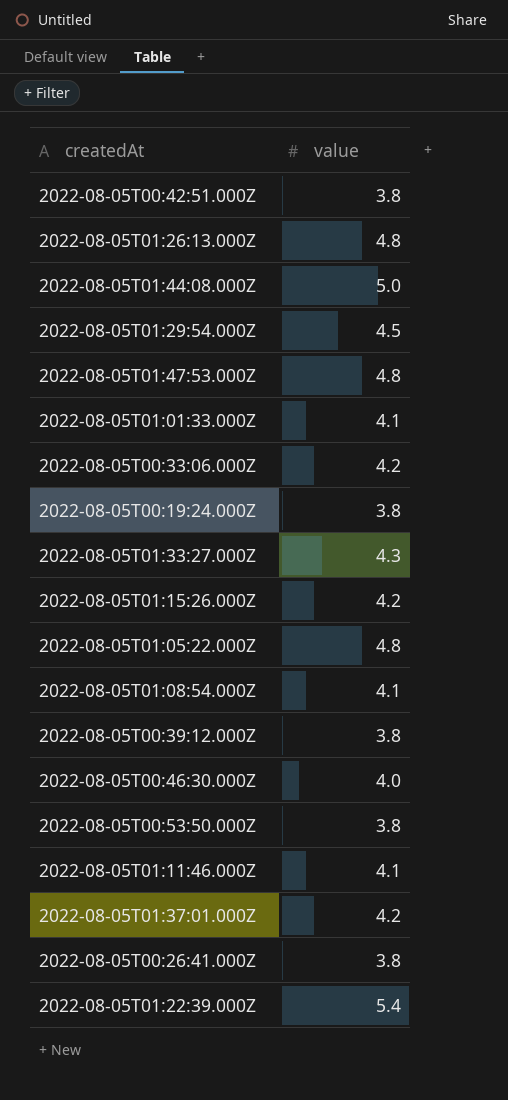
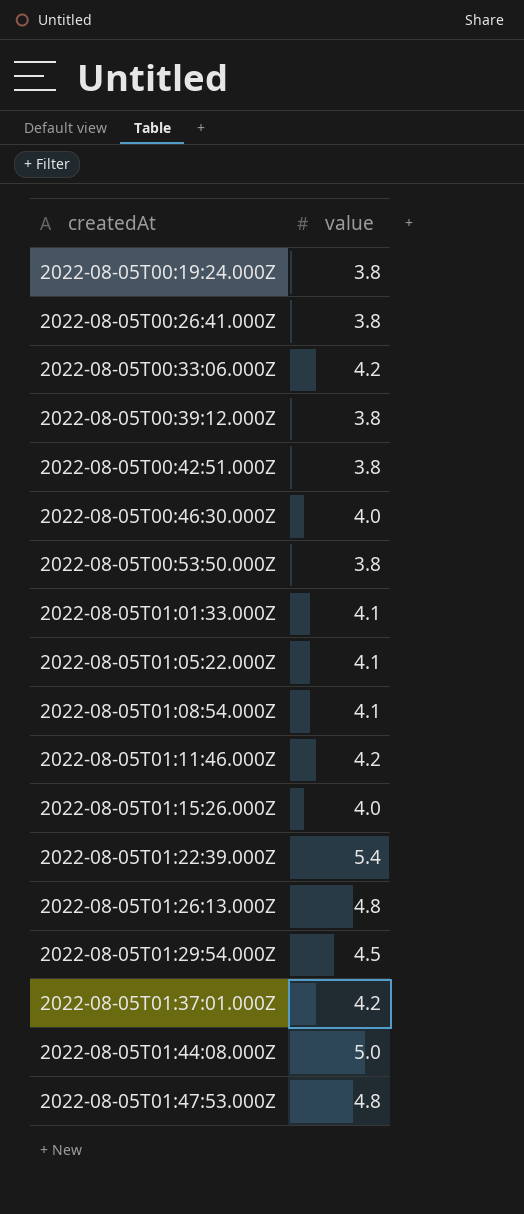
row order: none -> createdAt ascending
row 2022-08-05T01:33:27.000Z: 4.3 -> none
2022-08-05T01:05:22.000Z | value: 4.8 -> 4.1
2022-08-05T01:11:46.000Z | value: 4.1 -> 4.2
2022-08-05T01:15:26.000Z | value: 4.2 -> 4.0

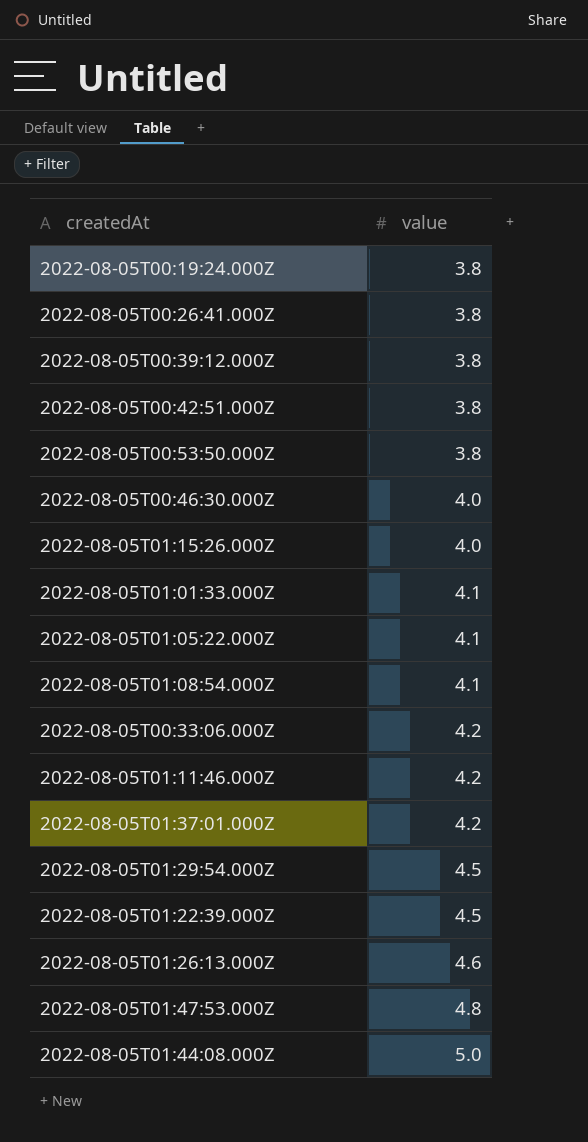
row order: createdAt ascending -> value ascending
2022-08-05T01:22:39.000Z | value: 5.4 -> 4.5
2022-08-05T01:26:13.000Z | value: 4.8 -> 4.6

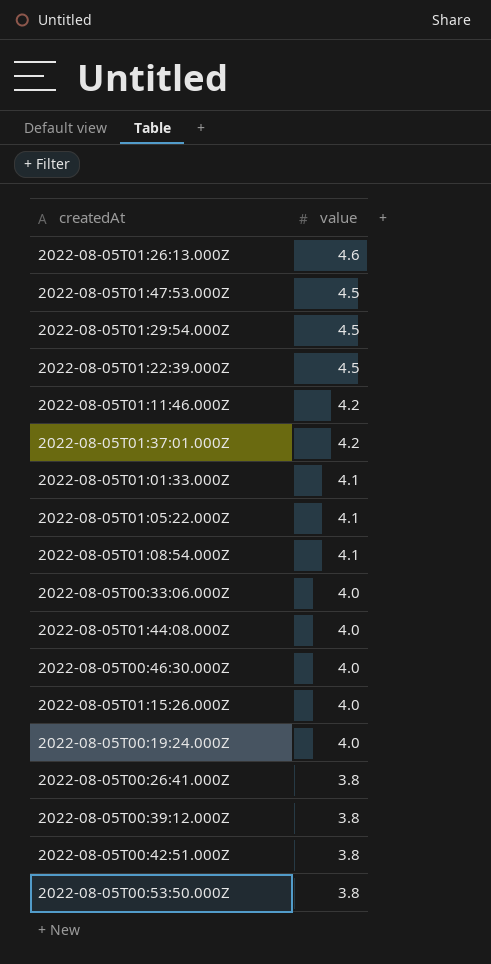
row order: value ascending -> value descending
2022-08-05T01:47:53.000Z | value: 4.8 -> 4.5
2022-08-05T00:33:06.000Z | value: 4.2 -> 4.0
2022-08-05T01:44:08.000Z | value: 5.0 -> 4.0
2022-08-05T00:19:24.000Z | value: 3.8 -> 4.0

